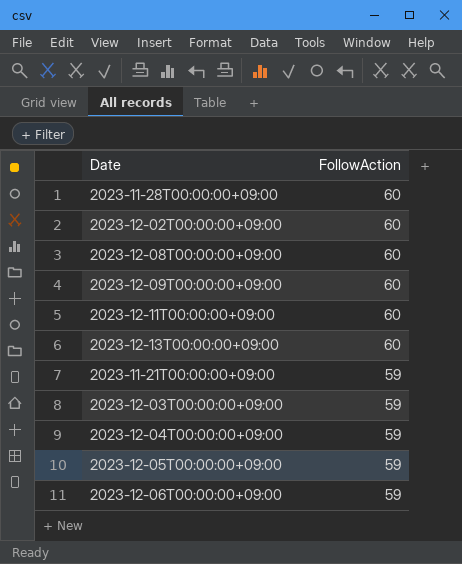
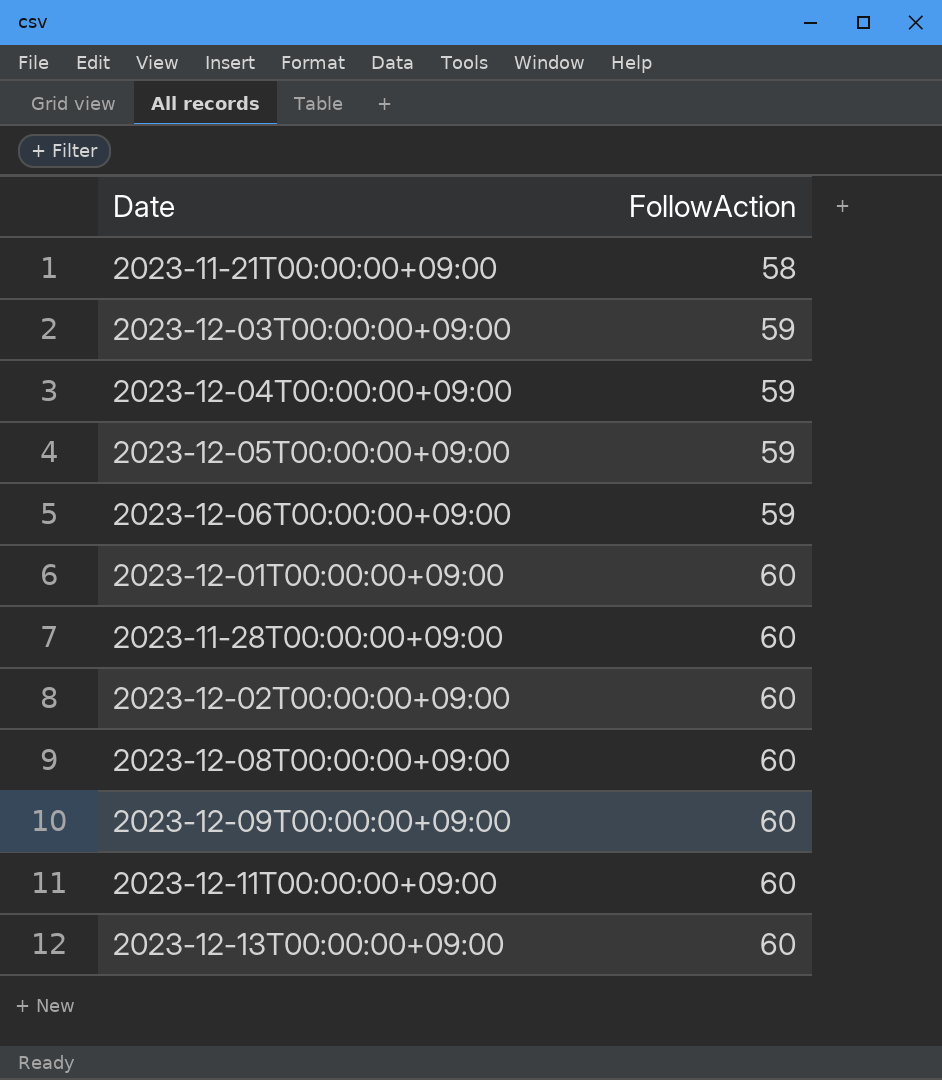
row order: FollowAction descending -> FollowAction ascending
2023-11-21T00:00:00+09:00 | FollowAction: 59 -> 58
row 2023-12-01T00:00:00+09:00: none -> 60

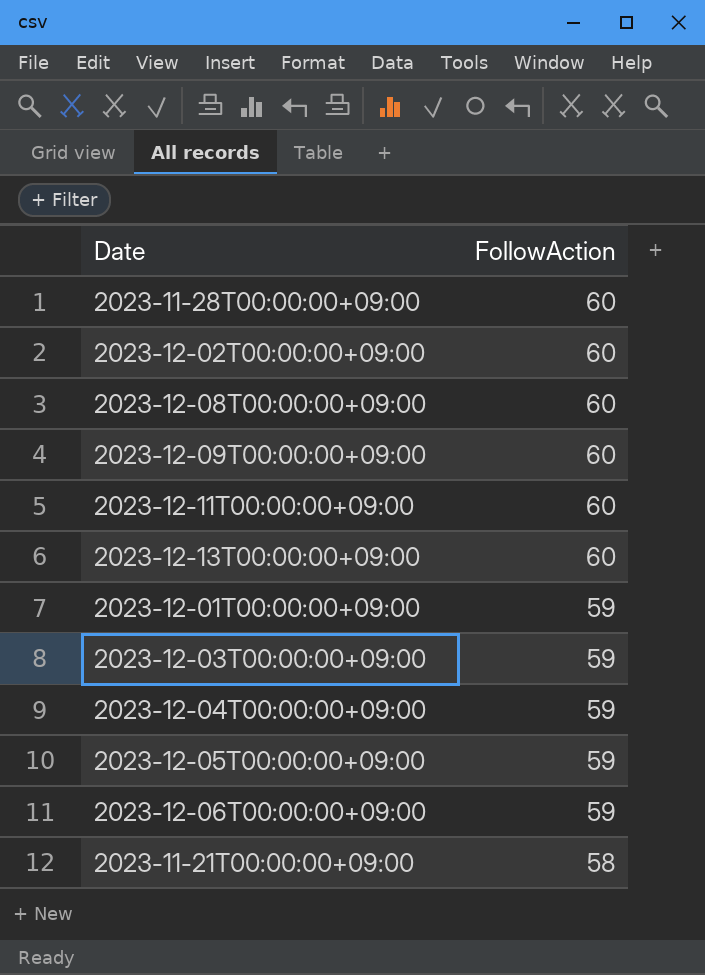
row order: FollowAction ascending -> FollowAction descending
2023-12-01T00:00:00+09:00 | FollowAction: 60 -> 59

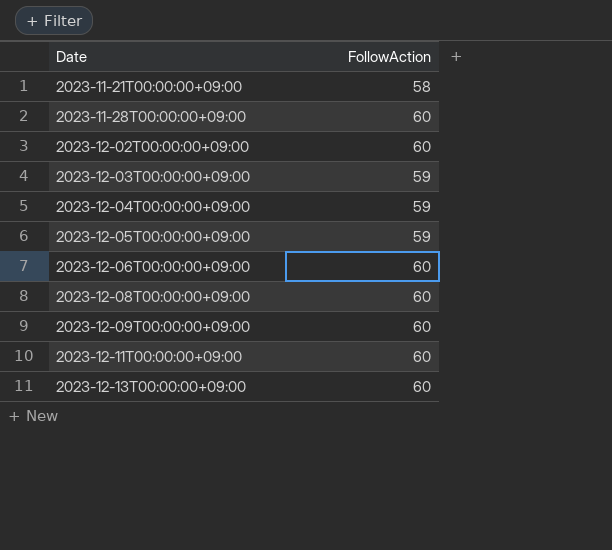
row order: FollowAction descending -> Date ascending
row 2023-12-01T00:00:00+09:00: 59 -> none
2023-12-06T00:00:00+09:00 | FollowAction: 59 -> 60

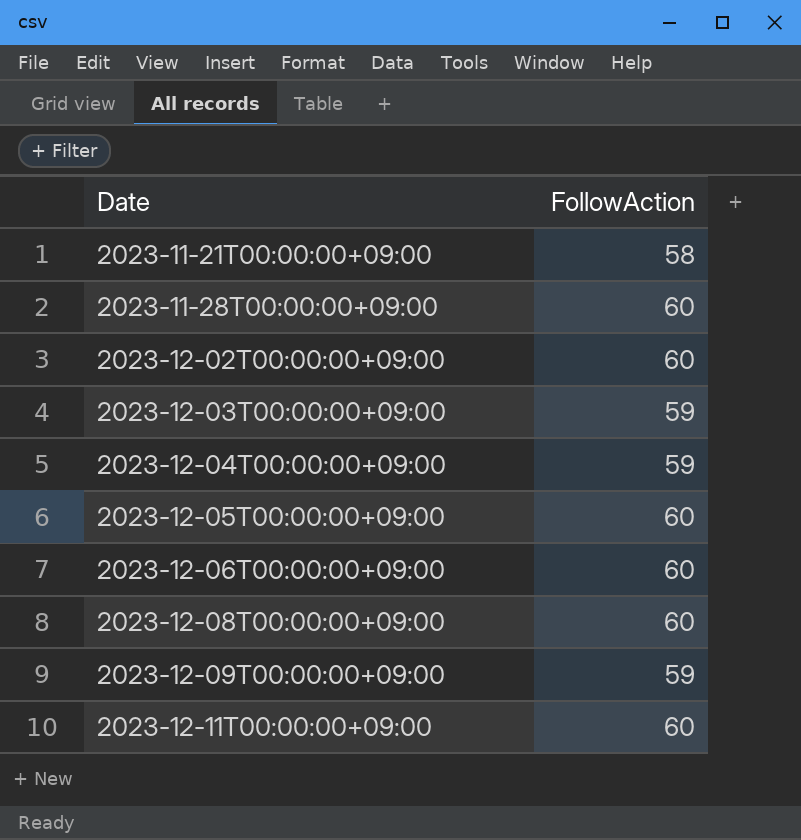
row 2023-12-13T00:00:00+09:00: 60 -> none
2023-12-05T00:00:00+09:00 | FollowAction: 59 -> 60
2023-12-09T00:00:00+09:00 | FollowAction: 60 -> 59

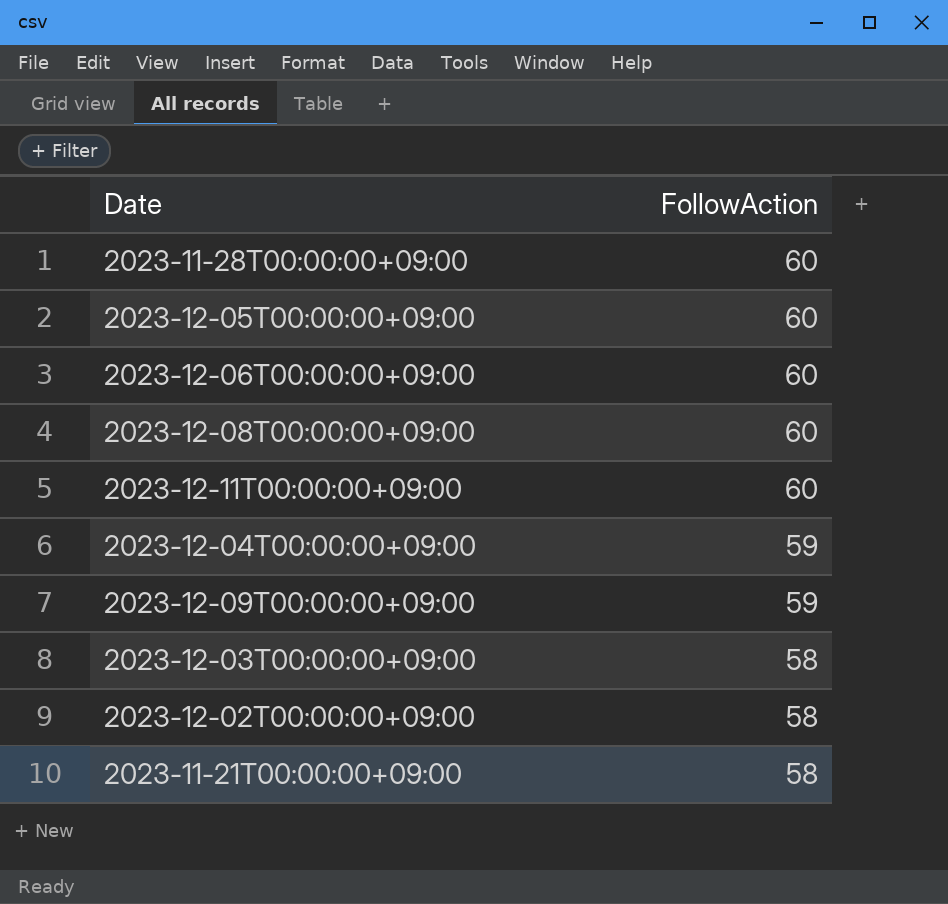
row order: Date ascending -> FollowAction descending
2023-12-03T00:00:00+09:00 | FollowAction: 59 -> 58
2023-12-02T00:00:00+09:00 | FollowAction: 60 -> 58

